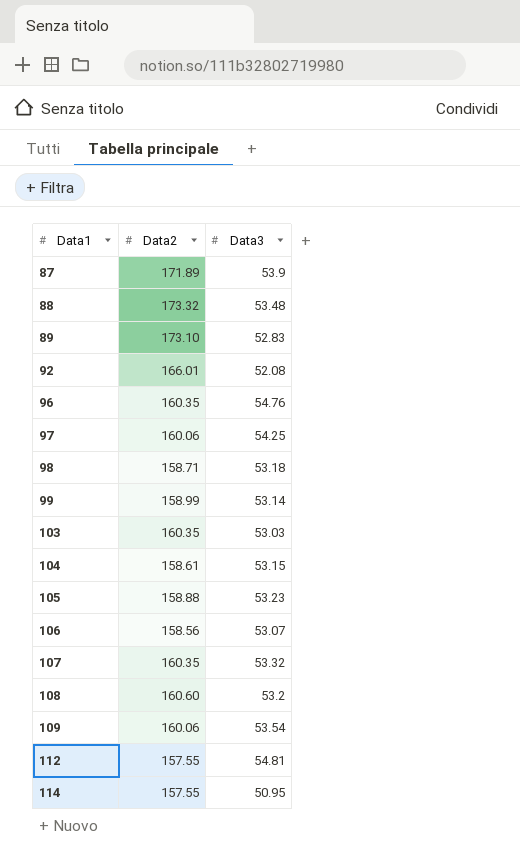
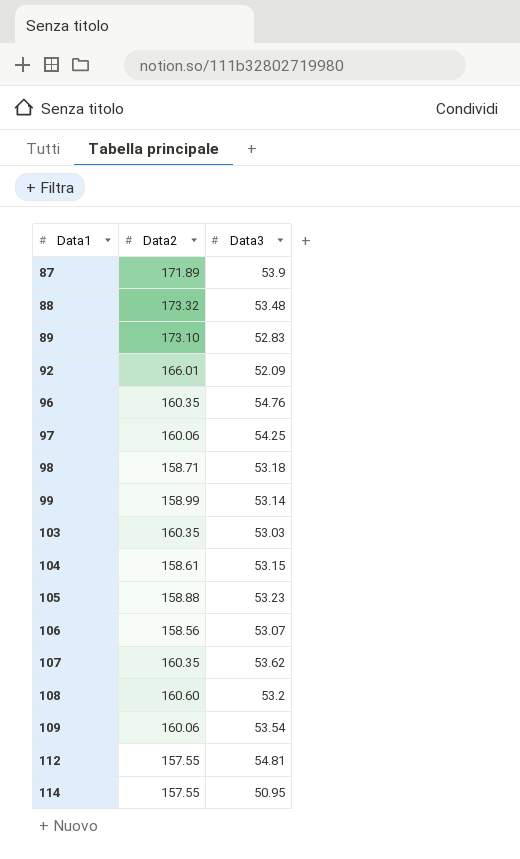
92 | Data3: 52.08 -> 52.09
107 | Data3: 53.32 -> 53.62

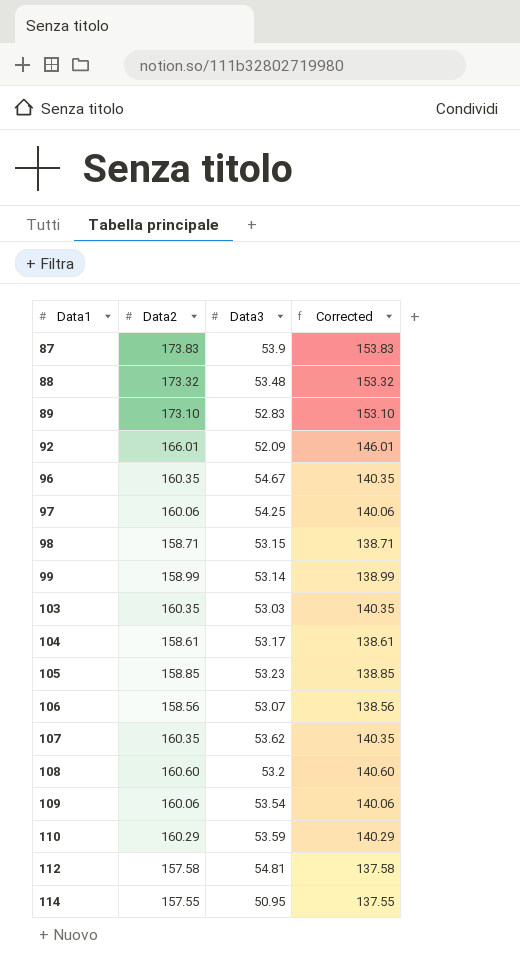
column Corrected | formula: none -> [Data2] - 20
87 | Data2: 171.89 -> 173.83
96 | Data3: 54.76 -> 54.67
98 | Data3: 53.18 -> 53.15
104 | Data3: 53.15 -> 53.17
105 | Data2: 158.88 -> 158.85
row 110: none -> 160.29 | 53.59 | 140.29
112 | Data2: 157.55 -> 157.58

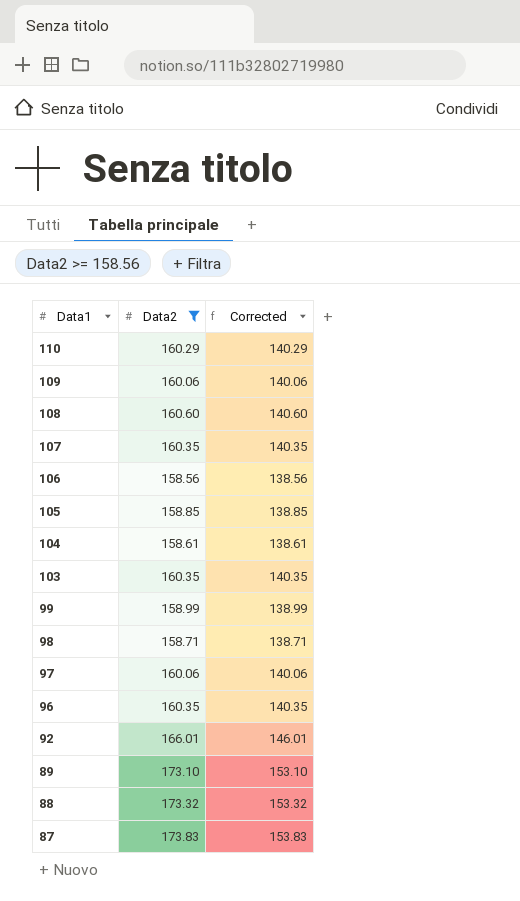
filter: none -> Data2 >= 158.56
row order: Data1 ascending -> Data1 descending
column Data3 | position: 3 -> none

